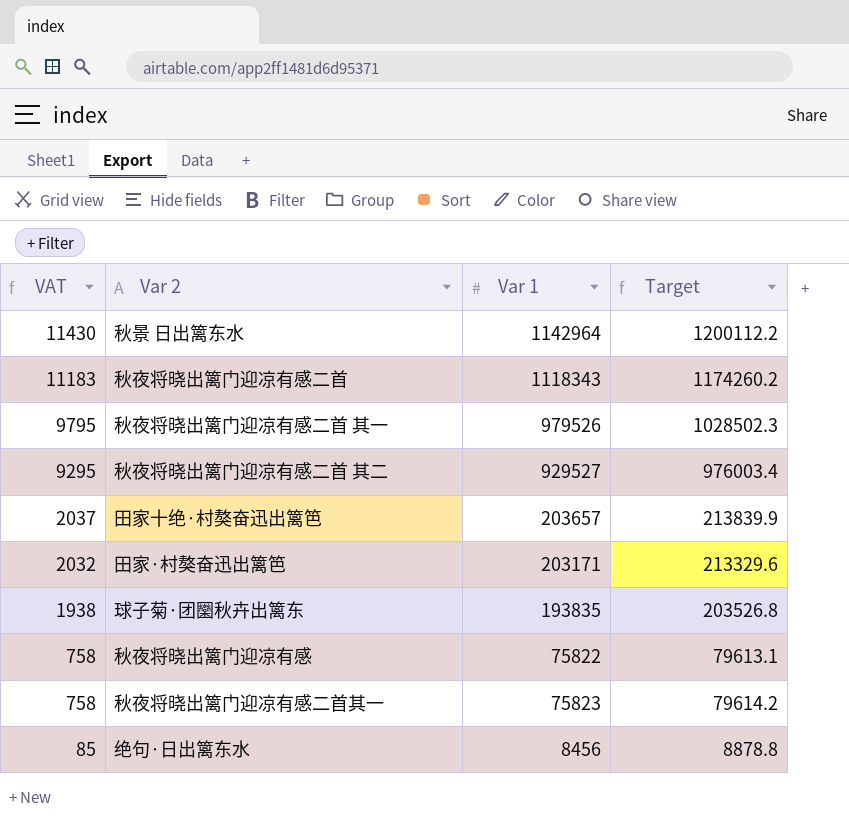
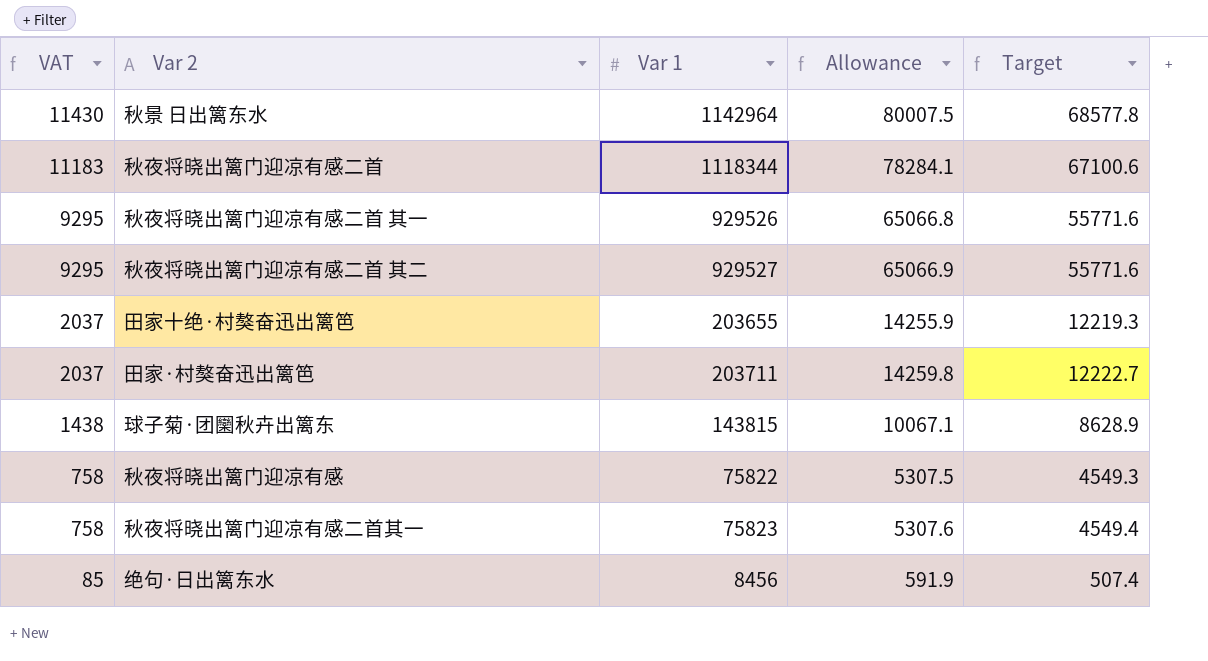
column Allowance | formula: none -> [Var 1] * 0.07
column Target | formula: [Var 1] * 1.05 -> [Var 1] * 0.06
秋夜将晓出篱门迎凉有感二首 | Var 1: 1118343 -> 1118344
秋夜将晓出篱门迎凉有感二首 其一 | VAT: 9795 -> 9295
秋夜将晓出篱门迎凉有感二首 其一 | Var 1: 979526 -> 929526
田家十绝·村獒奋迅出篱笆 | Var 1: 203657 -> 203655
田家·村獒奋迅出篱笆 | VAT: 2032 -> 2037
田家·村獒奋迅出篱笆 | Var 1: 203171 -> 203711
球子菊·团圞秋卉出篱东 | VAT: 1938 -> 1438
球子菊·团圞秋卉出篱东 | Var 1: 193835 -> 143815

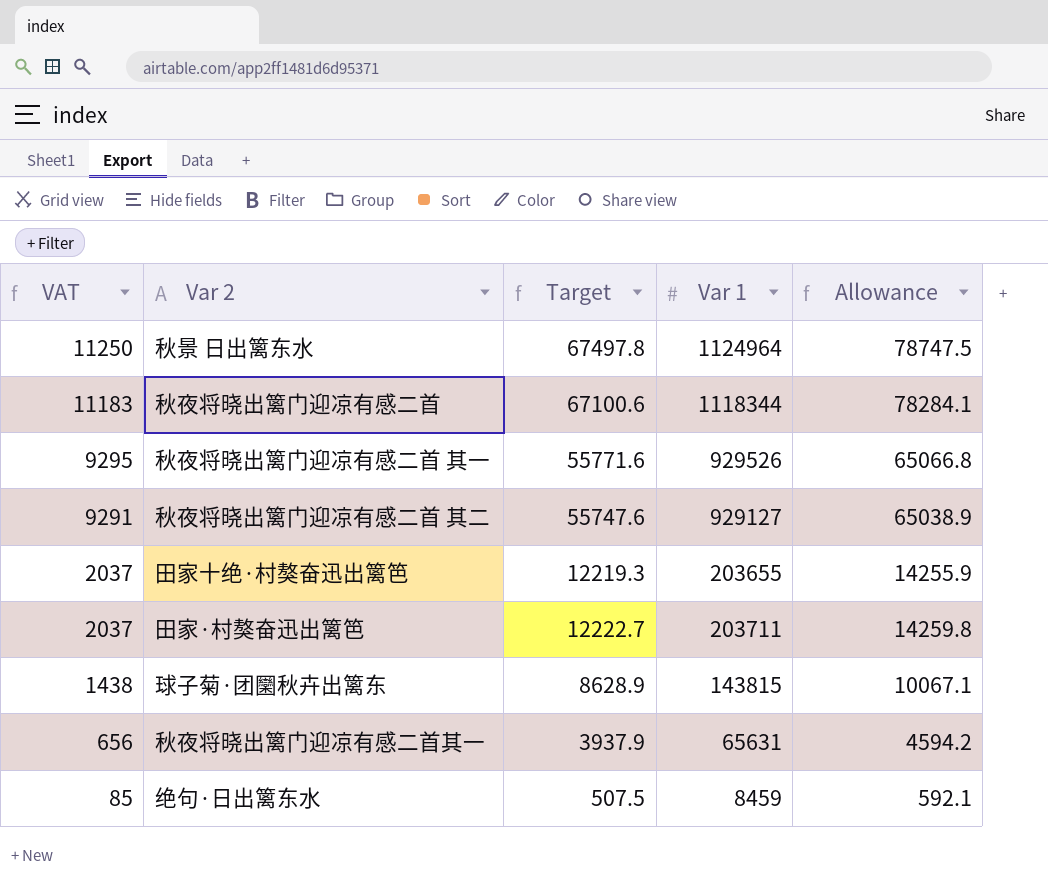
column Target | position: 5 -> 3
row 秋夜将晓出篱门迎凉有感: 758 | 75822 | 5307.5 | 4549.3 -> none
秋景 日出篱东水 | VAT: 11430 -> 11250
秋景 日出篱东水 | Target: 68577.8 -> 67497.8
秋景 日出篱东水 | Var 1: 1142964 -> 1124964
秋景 日出篱东水 | Allowance: 80007.5 -> 78747.5
秋夜将晓出篱门迎凉有感二首 其二 | VAT: 9295 -> 9291
秋夜将晓出篱门迎凉有感二首 其二 | Target: 55771.6 -> 55747.6
秋夜将晓出篱门迎凉有感二首 其二 | Var 1: 929527 -> 929127
秋夜将晓出篱门迎凉有感二首 其二 | Allowance: 65066.9 -> 65038.9
秋夜将晓出篱门迎凉有感二首其一 | VAT: 758 -> 656
秋夜将晓出篱门迎凉有感二首其一 | Target: 4549.4 -> 3937.9
秋夜将晓出篱门迎凉有感二首其一 | Var 1: 75823 -> 65631
秋夜将晓出篱门迎凉有感二首其一 | Allowance: 5307.6 -> 4594.2
绝句·日出篱东水 | Target: 507.4 -> 507.5
绝句·日出篱东水 | Var 1: 8456 -> 8459
绝句·日出篱东水 | Allowance: 591.9 -> 592.1

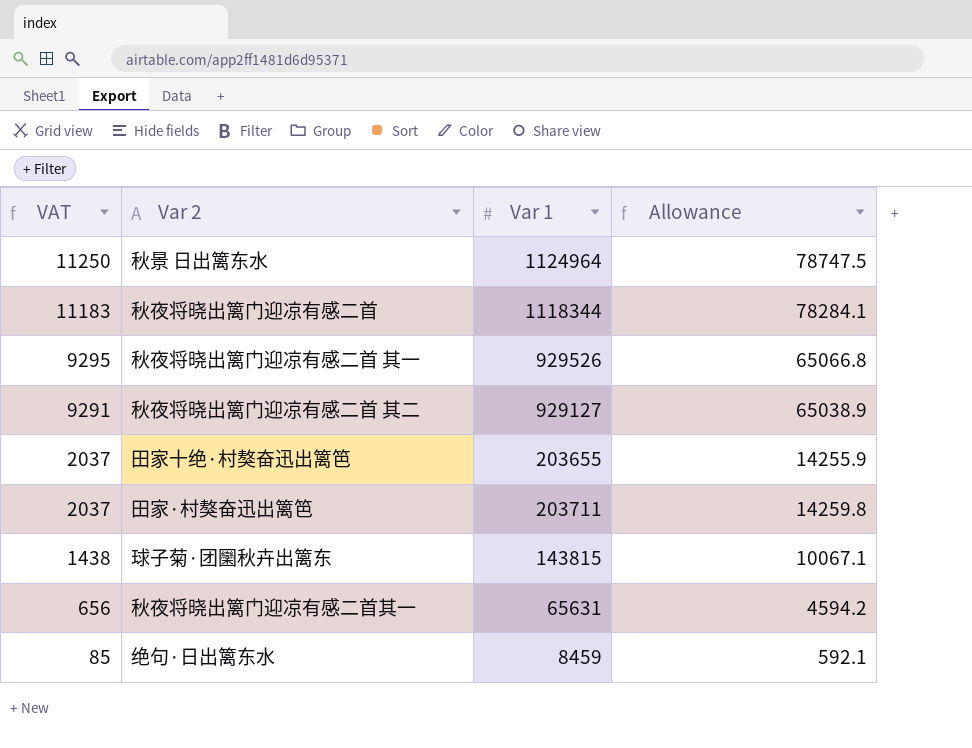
column Target | formula: [Var 1] * 0.06 -> none

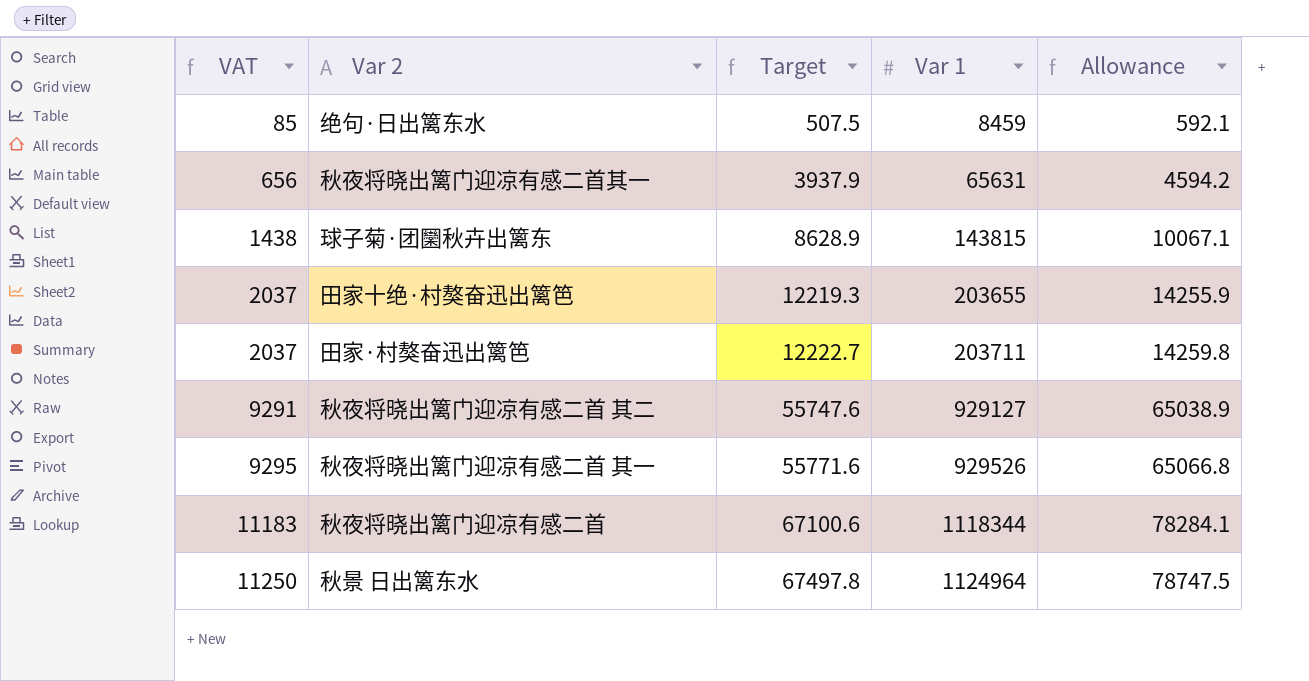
row order: VAT descending -> VAT ascending
column Target | formula: none -> [Var 1] * 0.06

